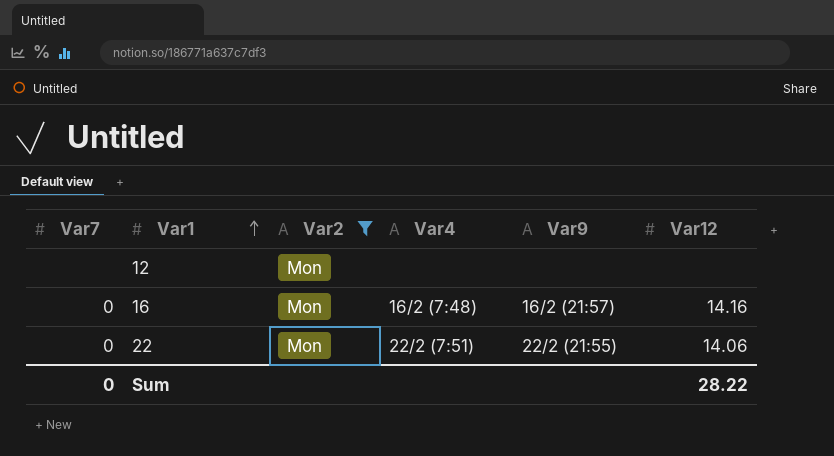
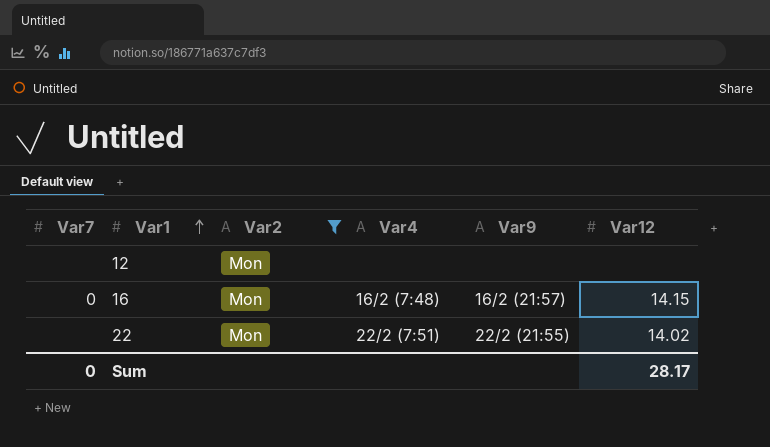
16 | Var12: 14.16 -> 14.15
22 | Var7: 0 -> none
22 | Var12: 14.06 -> 14.02
Sum | Var12: 28.22 -> 28.17

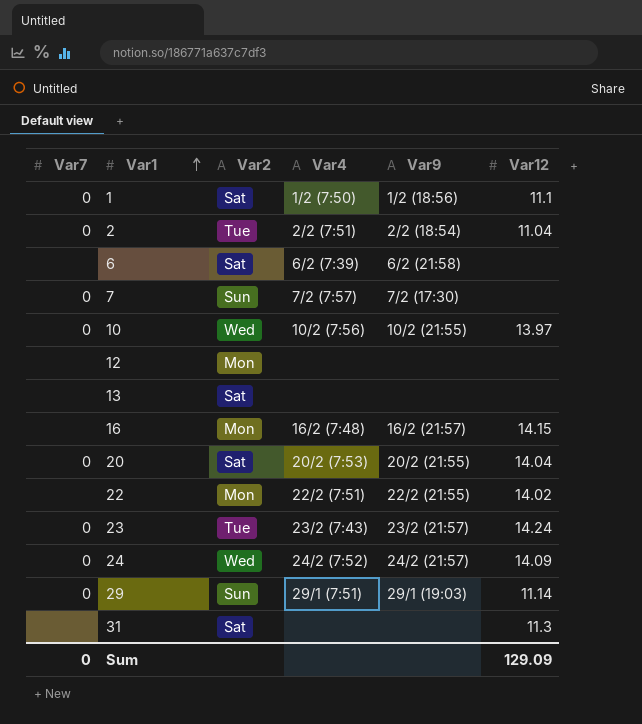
filter: Var2 = Mon -> none
16 | Var7: 0 -> none
Sum | Var12: 28.17 -> 129.09

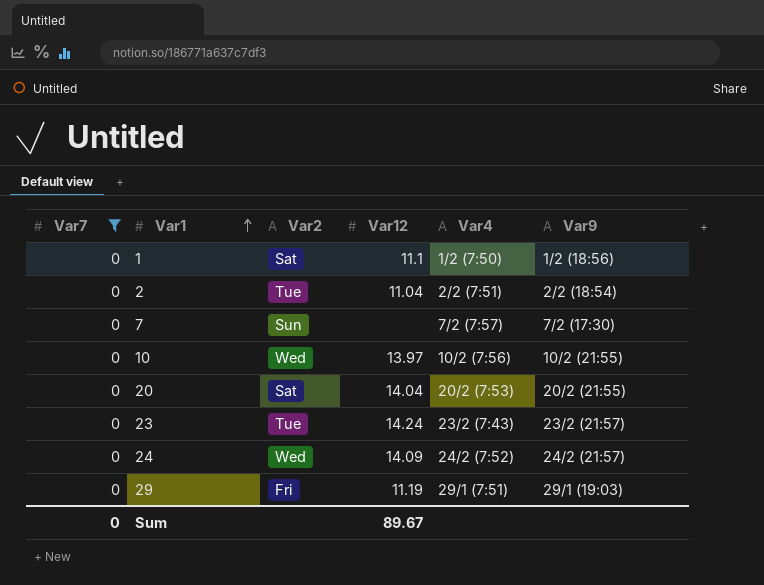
filter: none -> Var7 = 0
column Var12 | position: 6 -> 4
29 | Var2: Sun -> Fri
29 | Var12: 11.14 -> 11.19
Sum | Var12: 129.09 -> 89.67

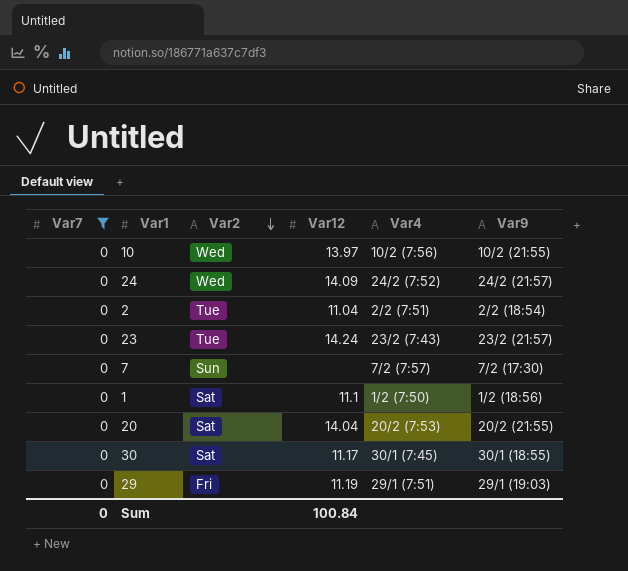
row order: Var1 ascending -> Var2 descending
row 30: none -> 0 | Sat | 11.17 | 30/1 (7:45) | 30/1 (18:55)
Sum | Var12: 89.67 -> 100.84

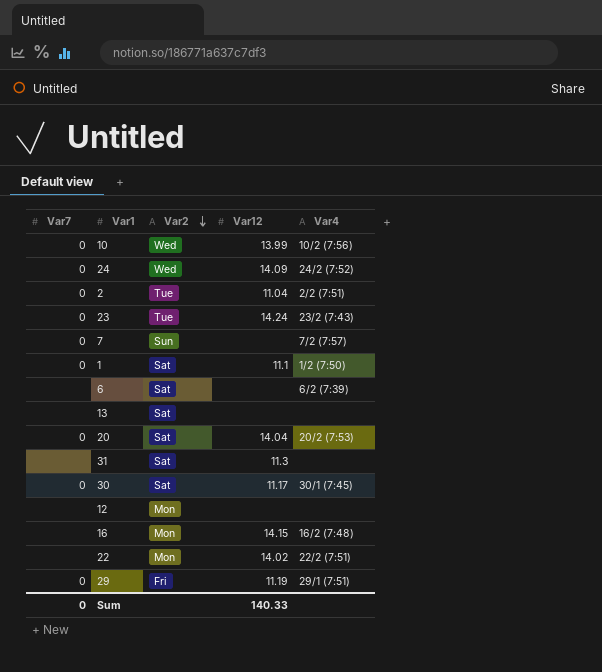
filter: Var7 = 0 -> none
column Var9 | position: 6 -> none
10 | Var12: 13.97 -> 13.99
Sum | Var12: 100.84 -> 140.33

